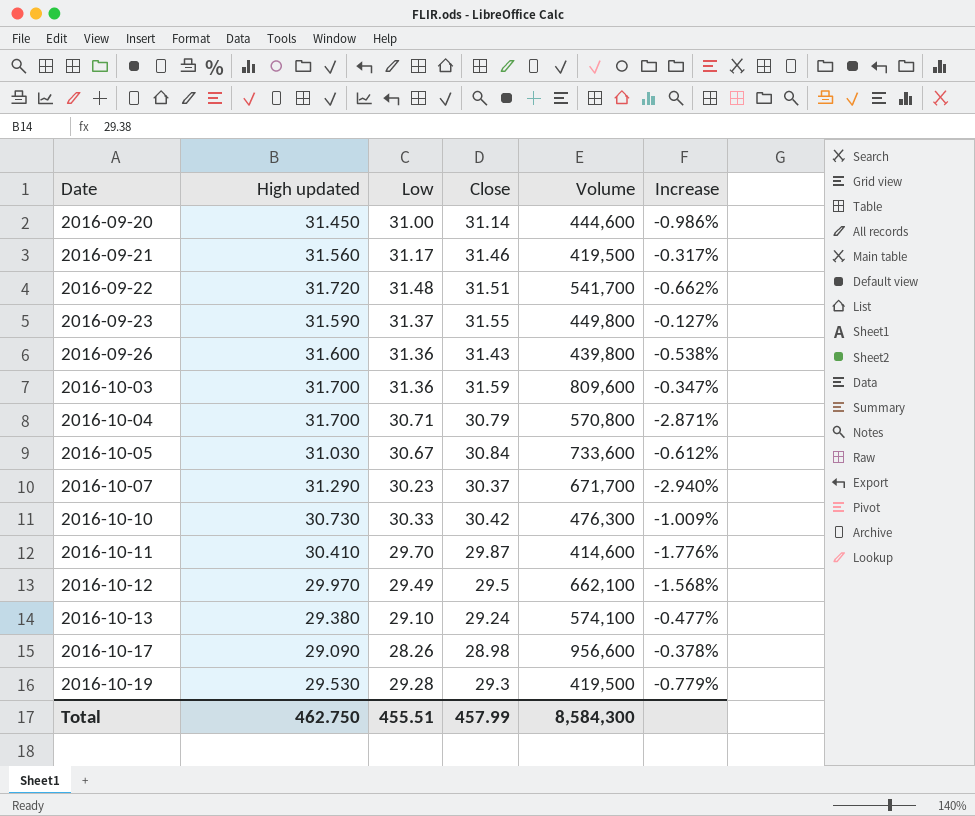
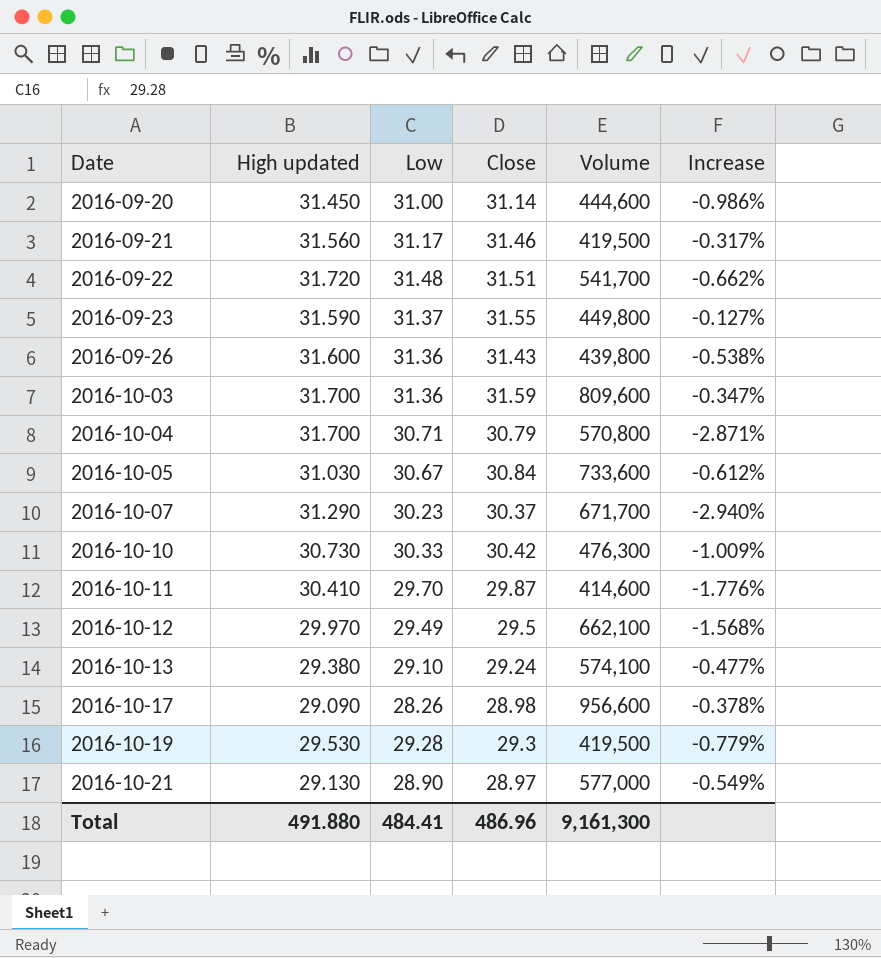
row 2016-10-21: none -> 29.130 | 28.90 | 28.97 | 577,000 | -0.549%
Total | High updated: 462.750 -> 491.880
Total | Low: 455.51 -> 484.41
Total | Close: 457.99 -> 486.96
Total | Volume: 8,584,300 -> 9,161,300

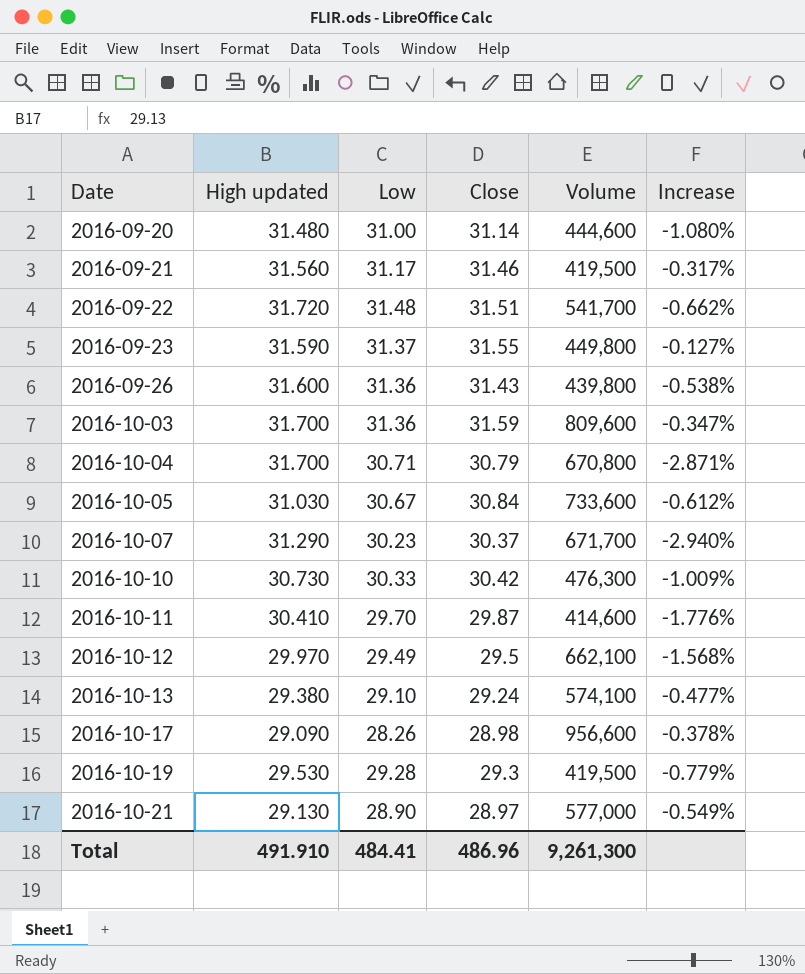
2016-09-20 | High updated: 31.450 -> 31.480
2016-09-20 | Increase: -0.986% -> -1.080%
2016-10-04 | Volume: 570,800 -> 670,800
Total | High updated: 491.880 -> 491.910
Total | Volume: 9,161,300 -> 9,261,300

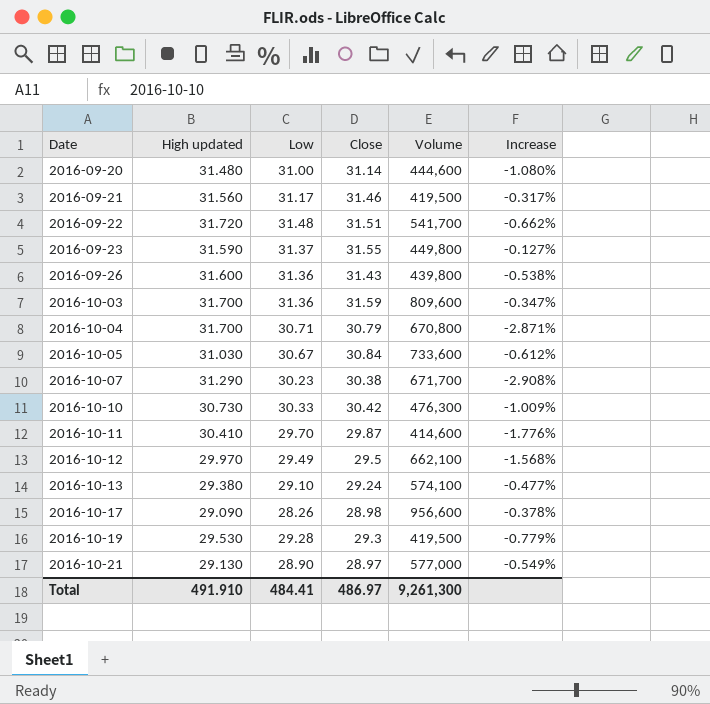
2016-10-07 | Close: 30.37 -> 30.38
2016-10-07 | Increase: -2.940% -> -2.908%
Total | Close: 486.96 -> 486.97

